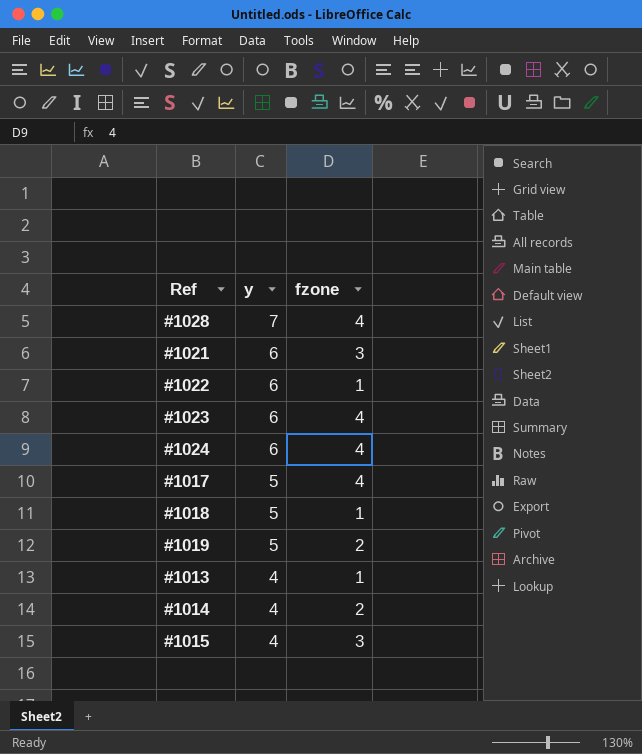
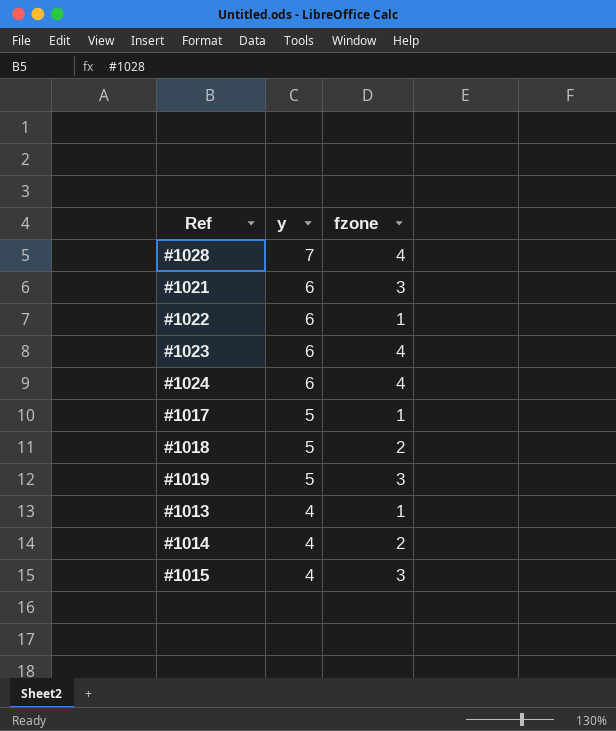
#1017 | fzone: 4 -> 1
#1018 | fzone: 1 -> 2
#1019 | fzone: 2 -> 3

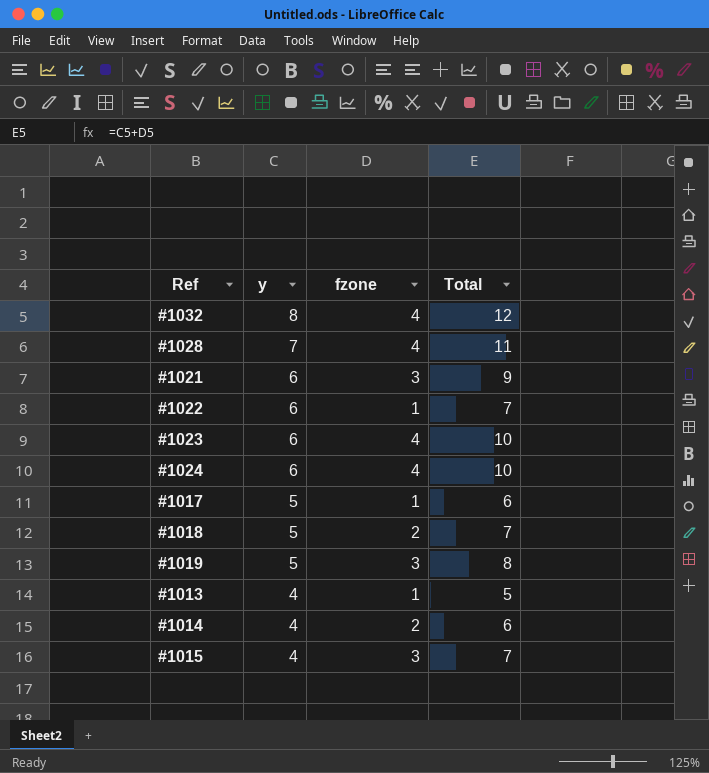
column Total | formula: none -> [y] + [fzone]
row #1032: none -> 8 | 4 | 12

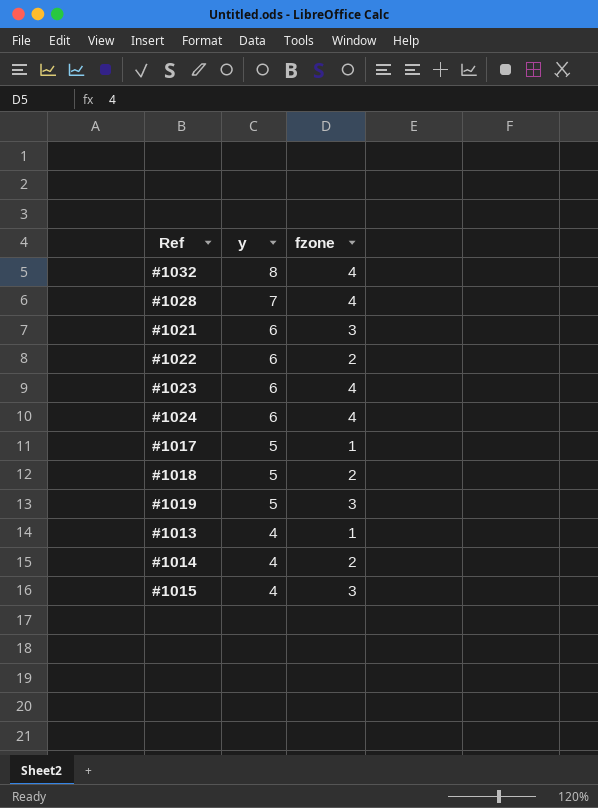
column Total | formula: [y] + [fzone] -> none
#1022 | fzone: 1 -> 2

